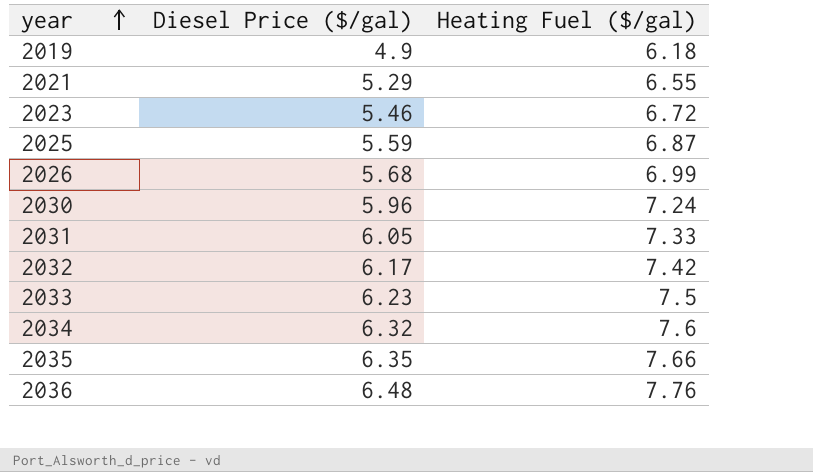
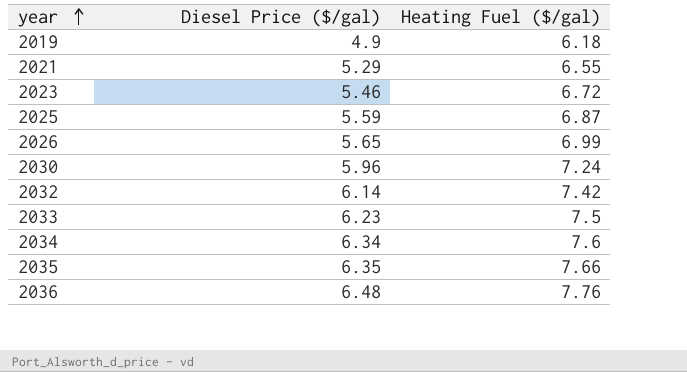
row 2031: 6.05 | 7.33 -> none
2026 | Diesel Price ($/gal): 5.68 -> 5.65
2032 | Diesel Price ($/gal): 6.17 -> 6.14
2034 | Diesel Price ($/gal): 6.32 -> 6.34

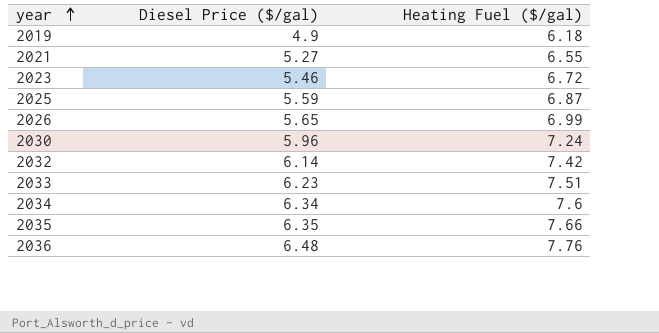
2021 | Diesel Price ($/gal): 5.29 -> 5.27
2033 | Heating Fuel ($/gal): 7.5 -> 7.51

